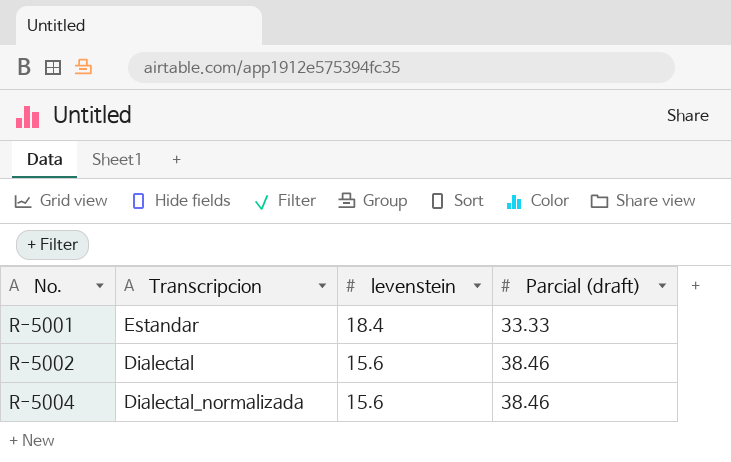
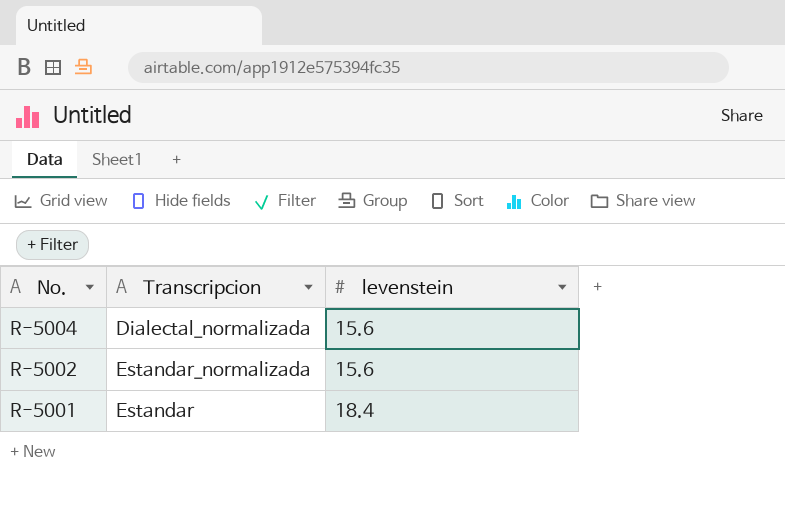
row order: No. ascending -> No. descending
column Parcial (draft) | position: 4 -> none
R-5002 | Transcripcion: Dialectal -> Estandar_normalizada

